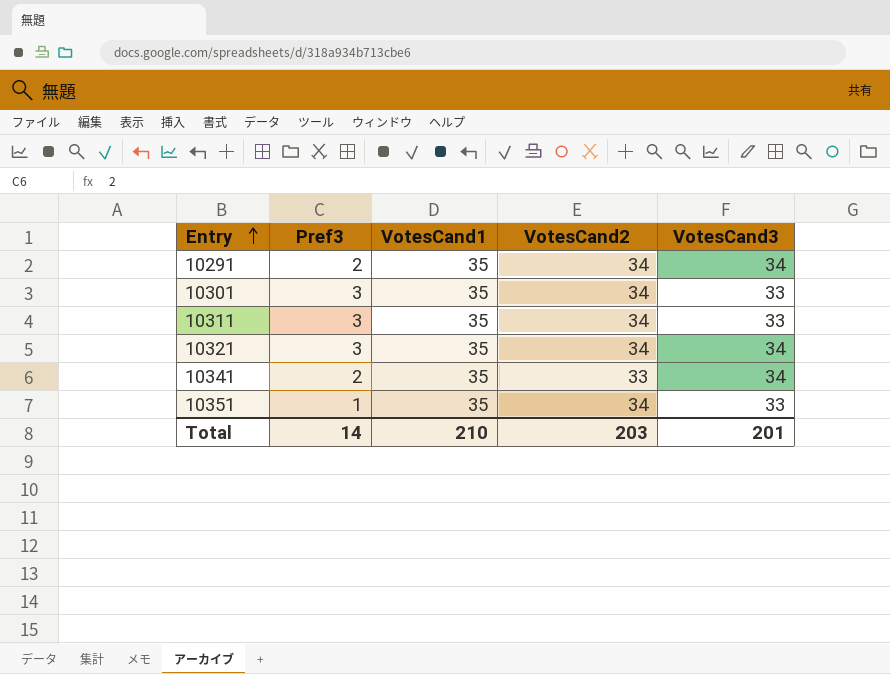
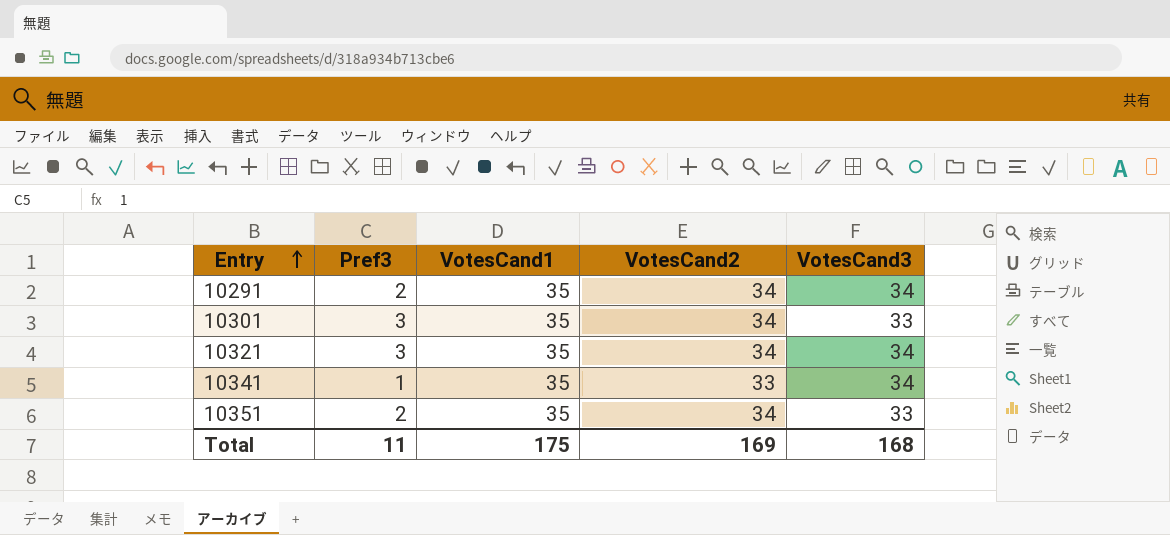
row 10311: 3 | 35 | 34 | 33 -> none
10341 | Pref3: 2 -> 1
10351 | Pref3: 1 -> 2
Total | Pref3: 14 -> 11
Total | VotesCand1: 210 -> 175
Total | VotesCand2: 203 -> 169
Total | VotesCand3: 201 -> 168

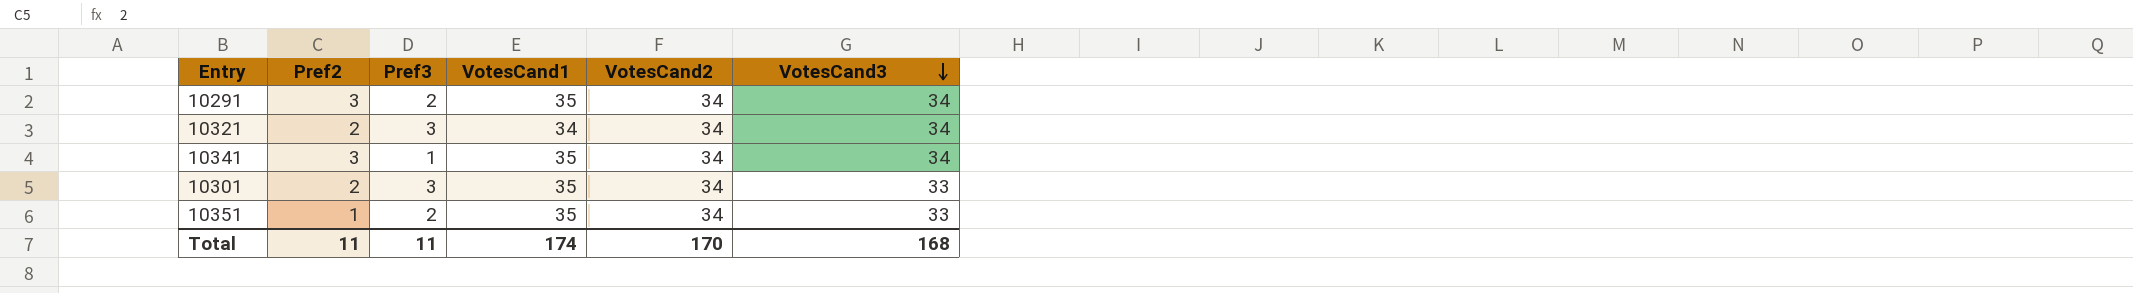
row order: Entry ascending -> VotesCand3 descending
column Pref2 | position: none -> 2
10321 | VotesCand1: 35 -> 34
10341 | VotesCand2: 33 -> 34
Total | VotesCand1: 175 -> 174
Total | VotesCand2: 169 -> 170

